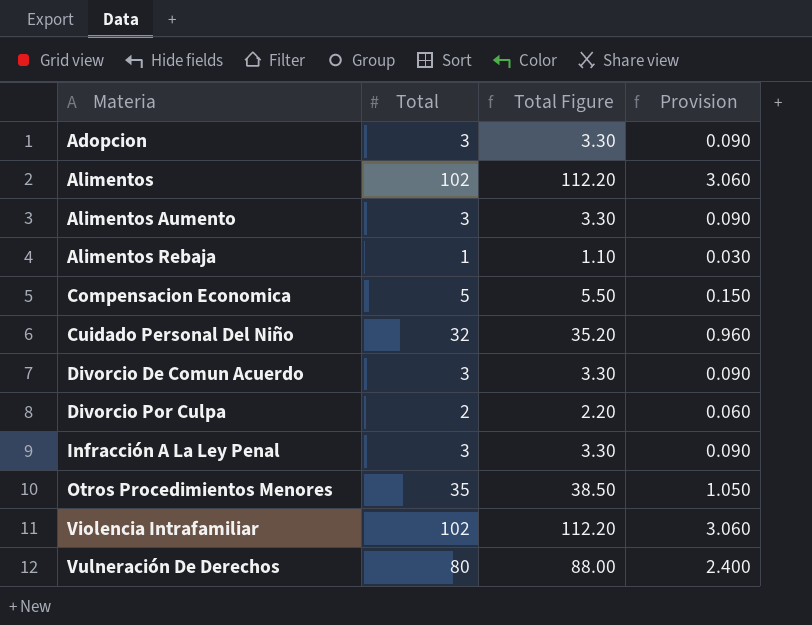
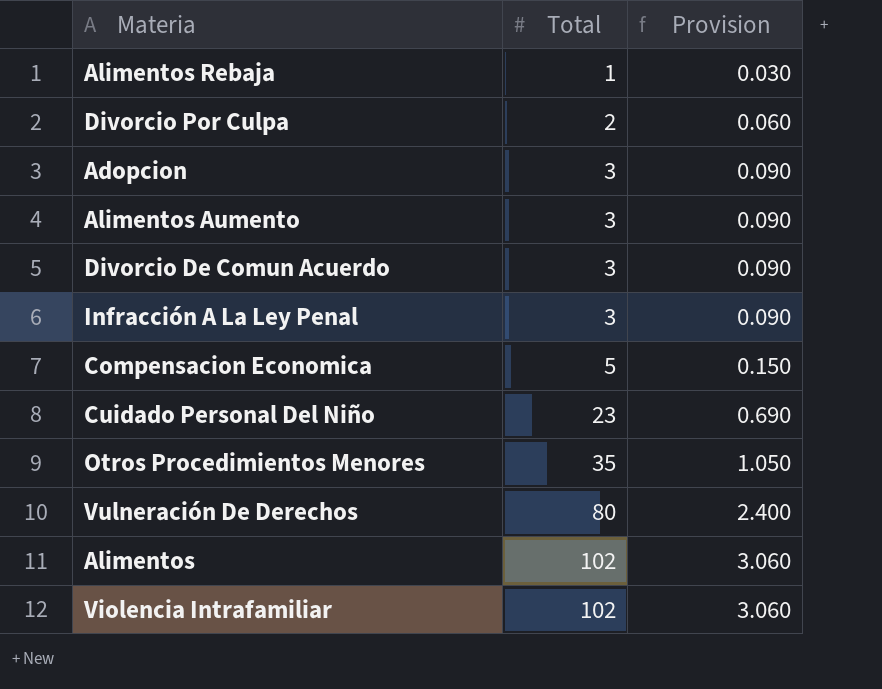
row order: Materia ascending -> Total ascending
column Total Figure | formula: [Total] * 1.1 -> none
Cuidado Personal Del Niño | Total: 32 -> 23
Cuidado Personal Del Niño | Provision: 0.960 -> 0.690

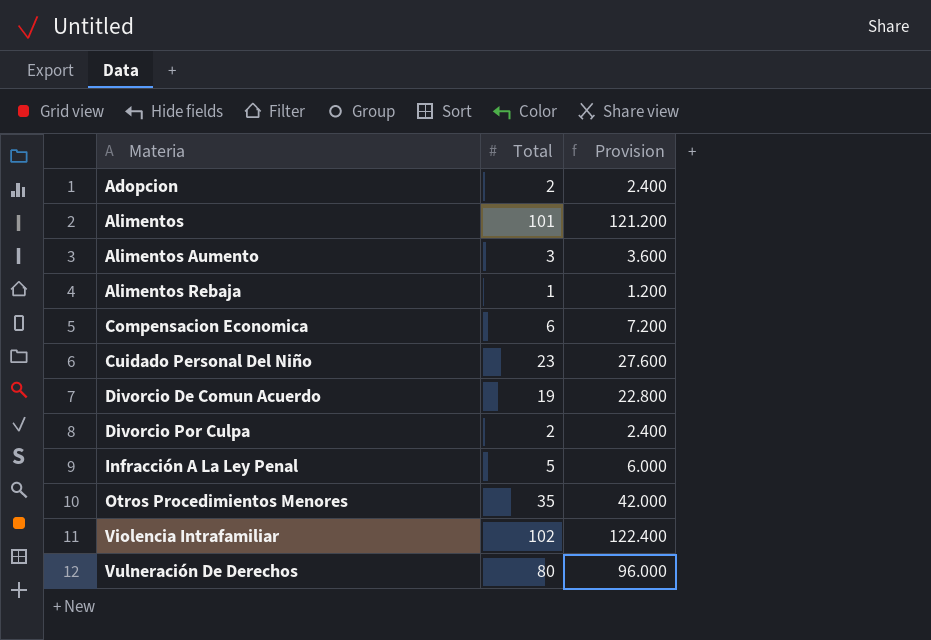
row order: Total ascending -> Materia ascending
column Provision | formula: [Total] * 0.03 -> [Total] * 1.2
Adopcion | Total: 3 -> 2
Alimentos | Total: 102 -> 101
Compensacion Economica | Total: 5 -> 6
Divorcio De Comun Acuerdo | Total: 3 -> 19
Infracción A La Ley Penal | Total: 3 -> 5

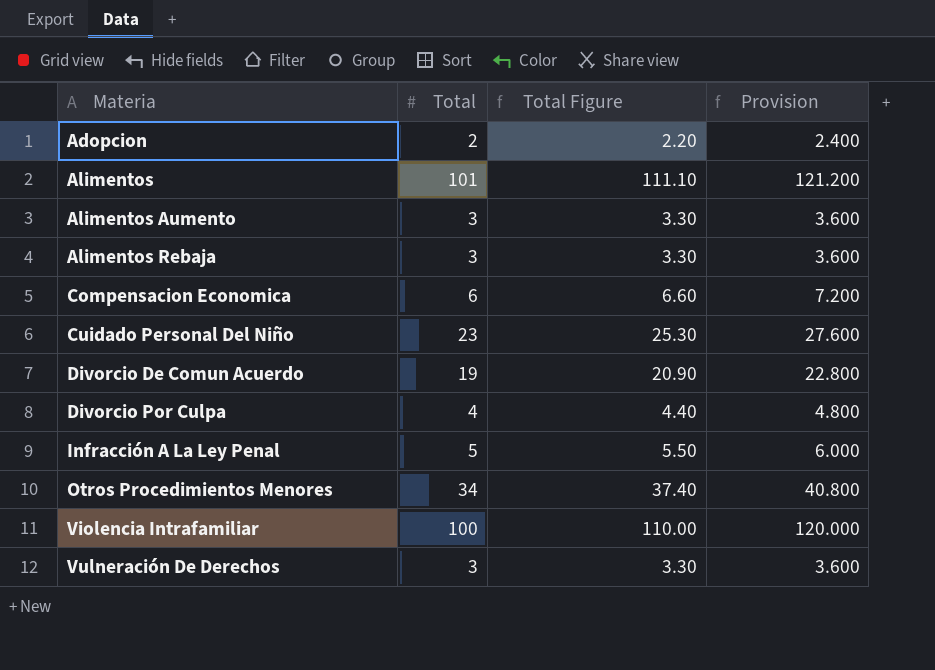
column Total Figure | formula: none -> [Total] * 1.1
Alimentos Rebaja | Total: 1 -> 3
Alimentos Rebaja | Provision: 1.200 -> 3.600
Divorcio Por Culpa | Total: 2 -> 4
Divorcio Por Culpa | Provision: 2.400 -> 4.800
Otros Procedimientos Menores | Total: 35 -> 34
Otros Procedimientos Menores | Provision: 42.000 -> 40.800
Violencia Intrafamiliar | Total: 102 -> 100
Violencia Intrafamiliar | Provision: 122.400 -> 120.000
Vulneración De Derechos | Total: 80 -> 3
Vulneración De Derechos | Provision: 96.000 -> 3.600

